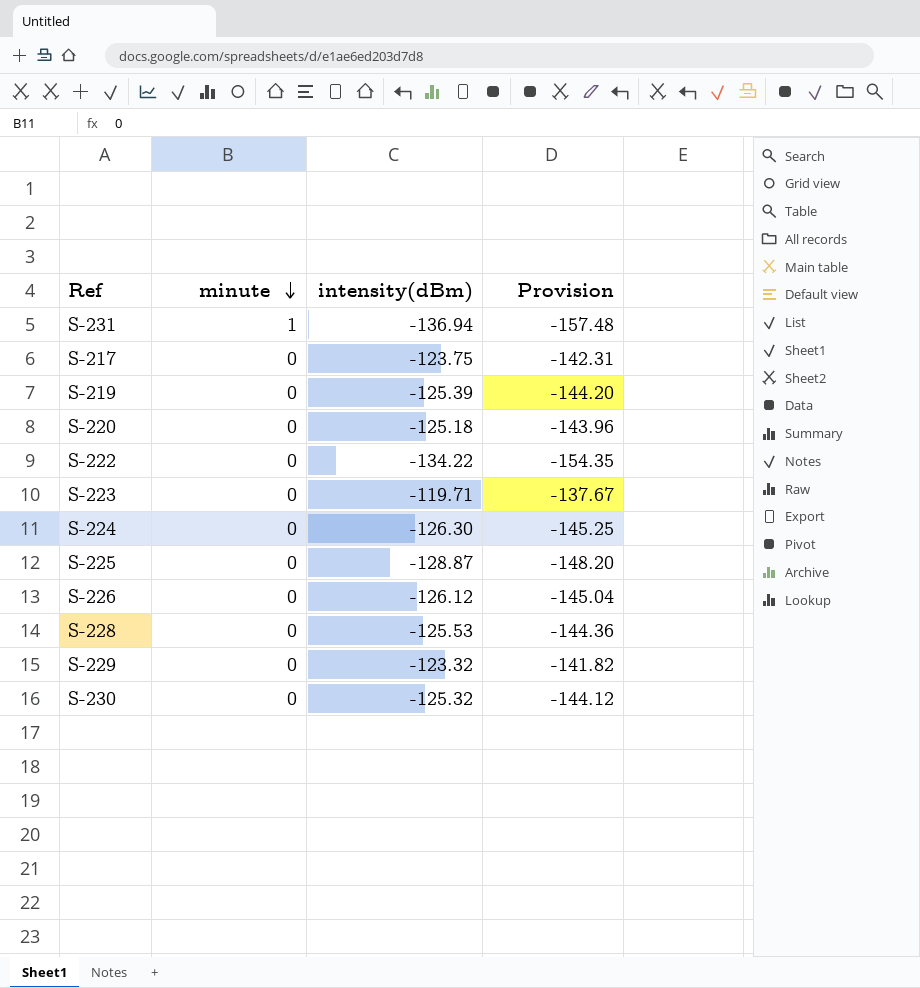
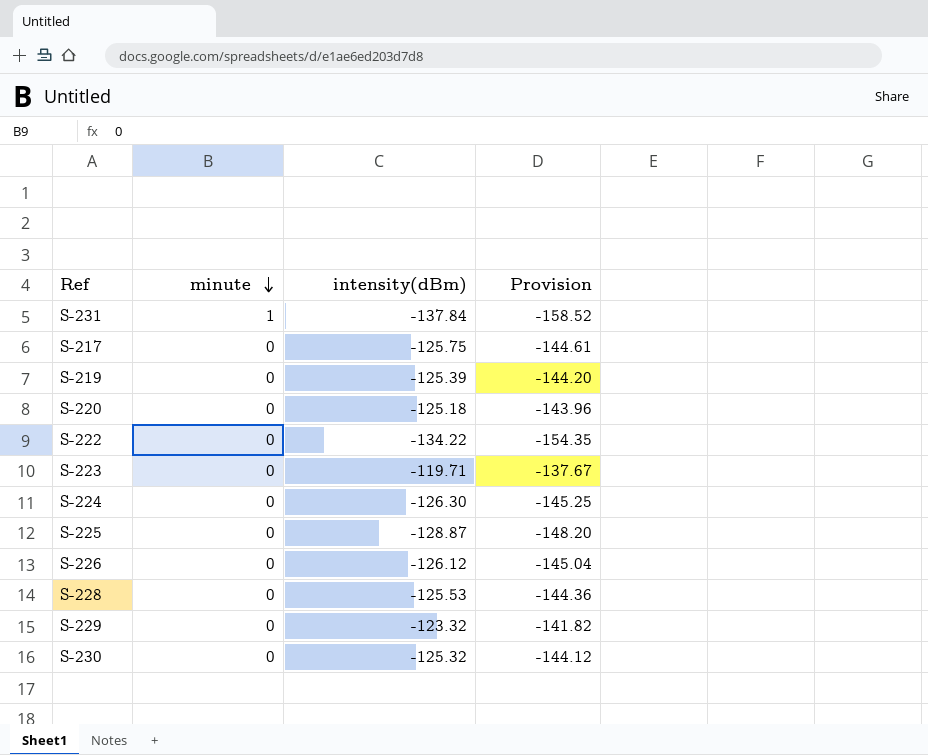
S-231 | intensity(dBm): -136.94 -> -137.84
S-231 | Provision: -157.48 -> -158.52
S-217 | intensity(dBm): -123.75 -> -125.75
S-217 | Provision: -142.31 -> -144.61

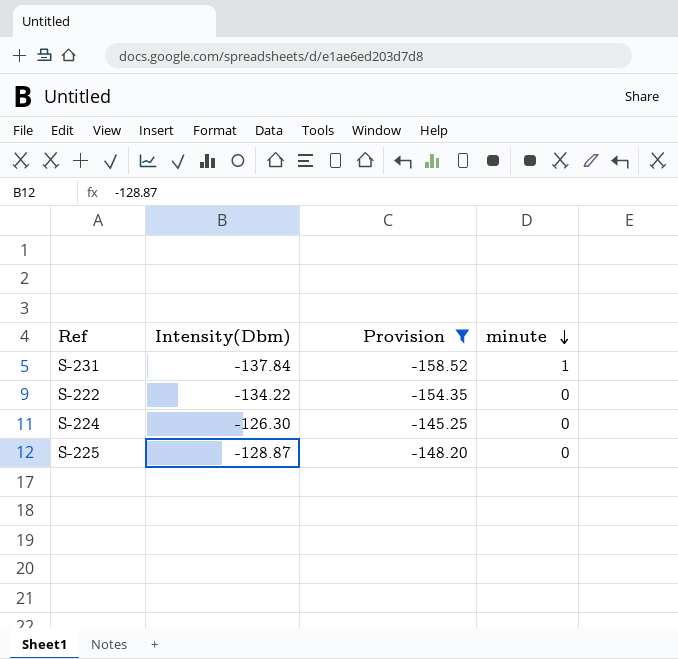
filter: none -> Provision <= -145.25
column name: intensity(dBm) -> Intensity(Dbm)
column minute | position: 2 -> 4

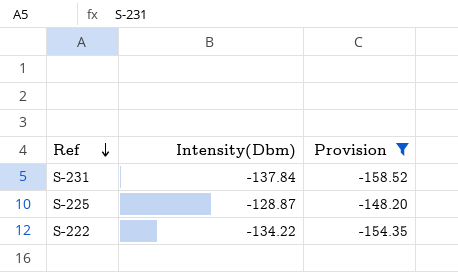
row order: minute descending -> Ref descending
column minute | position: 4 -> none
row S-224: -126.30 | -145.25 | 0 -> none

